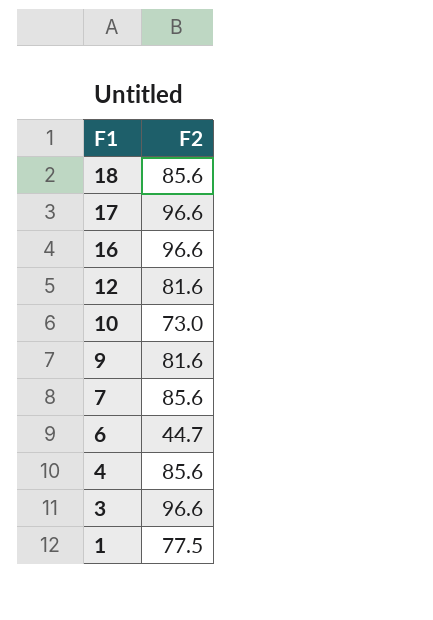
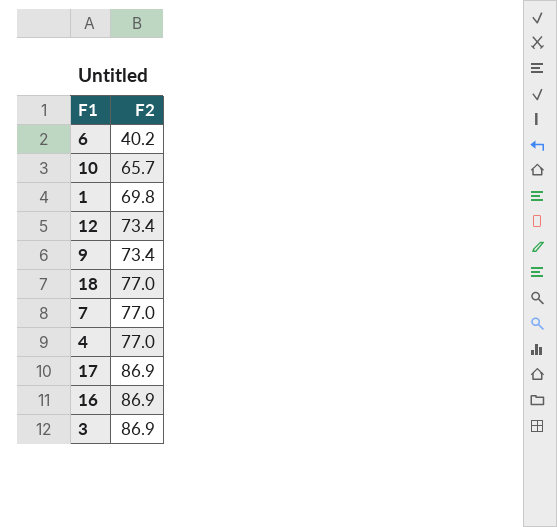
row order: F1 descending -> F2 ascending
6 | F2: 44.7 -> 40.2
10 | F2: 73.0 -> 65.7
1 | F2: 77.5 -> 69.8
12 | F2: 81.6 -> 73.4
9 | F2: 81.6 -> 73.4
18 | F2: 85.6 -> 77.0
7 | F2: 85.6 -> 77.0
4 | F2: 85.6 -> 77.0
17 | F2: 96.6 -> 86.9
16 | F2: 96.6 -> 86.9
3 | F2: 96.6 -> 86.9

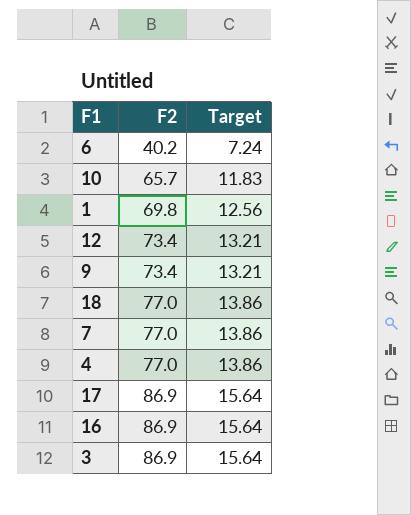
column Target | formula: none -> [F2] * 0.18

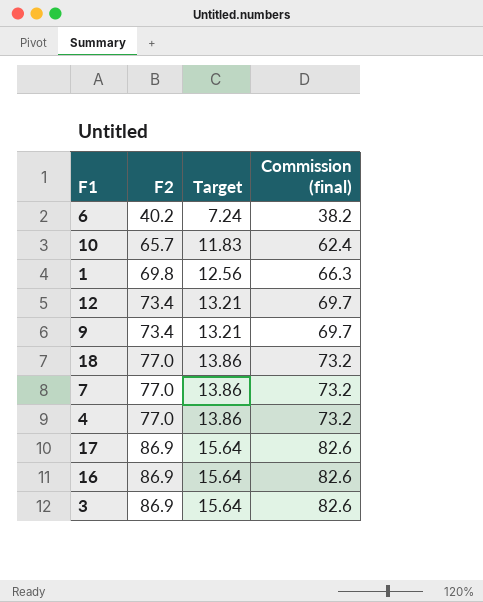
column Commission (final) | formula: none -> [F2] * 0.95

